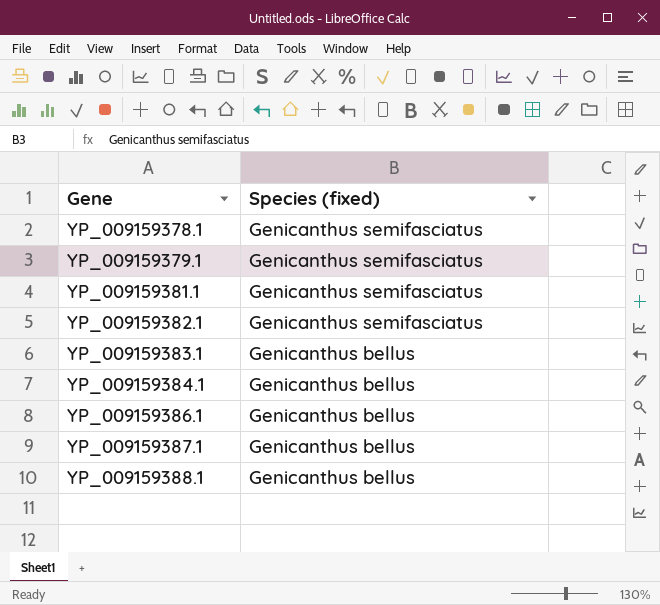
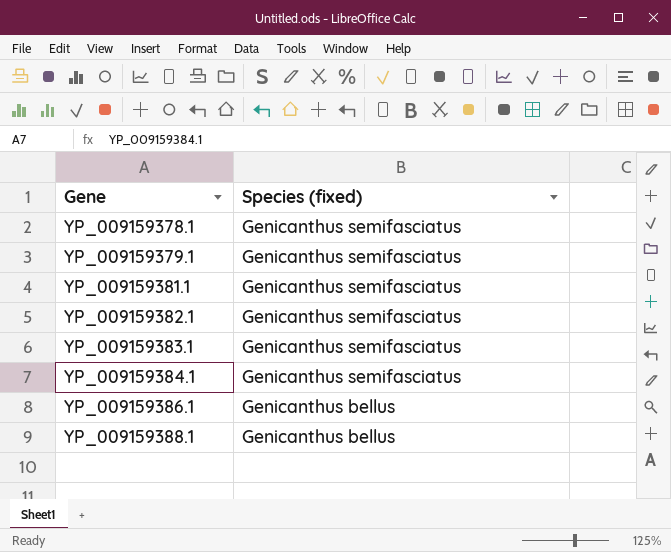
row YP_009159387.1: Genicanthus bellus -> none
YP_009159383.1 | Species (fixed): Genicanthus bellus -> Genicanthus semifasciatus
YP_009159384.1 | Species (fixed): Genicanthus bellus -> Genicanthus semifasciatus

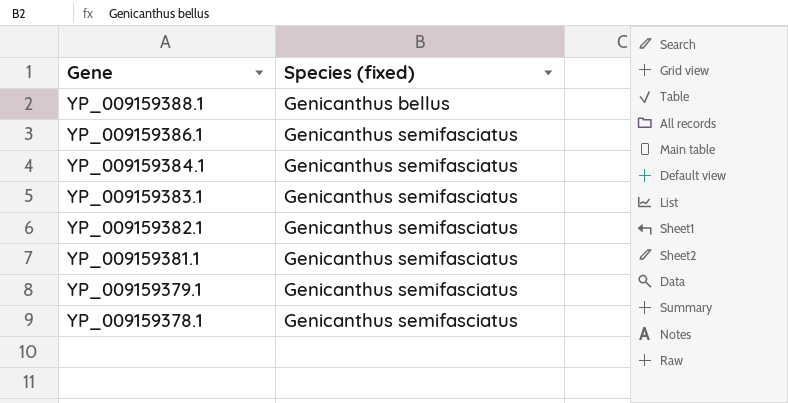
row order: Gene ascending -> Gene descending
YP_009159386.1 | Species (fixed): Genicanthus bellus -> Genicanthus semifasciatus

